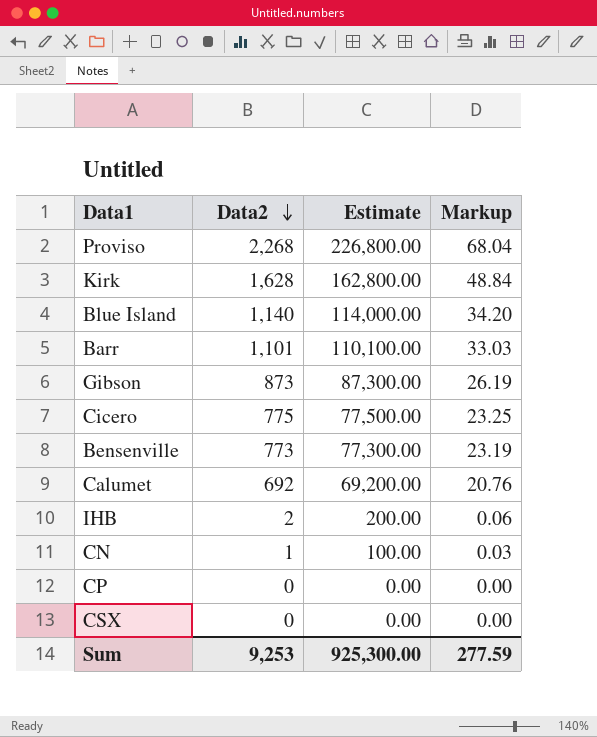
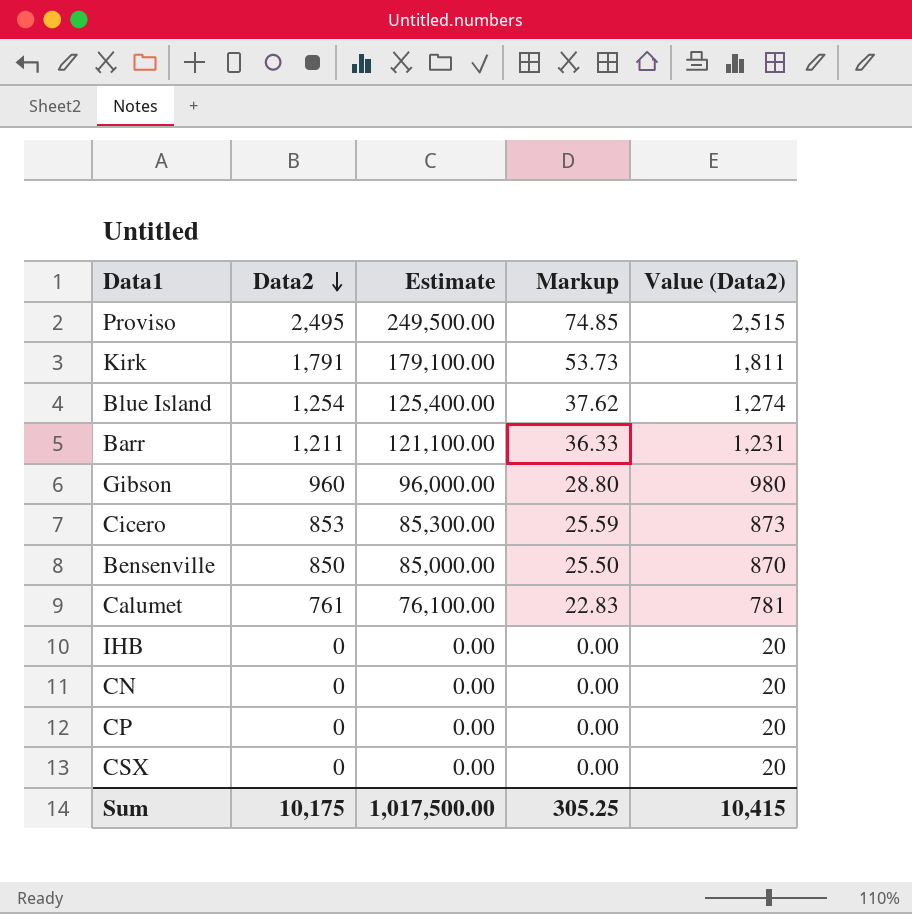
column Value (Data2) | formula: none -> [Data2] + 20
Proviso | Data2: 2,268 -> 2,495
Proviso | Estimate: 226,800.00 -> 249,500.00
Proviso | Markup: 68.04 -> 74.85
Kirk | Data2: 1,628 -> 1,791
Kirk | Estimate: 162,800.00 -> 179,100.00
Kirk | Markup: 48.84 -> 53.73
Blue Island | Data2: 1,140 -> 1,254
Blue Island | Estimate: 114,000.00 -> 125,400.00
Blue Island | Markup: 34.20 -> 37.62
Barr | Data2: 1,101 -> 1,211
Barr | Estimate: 110,100.00 -> 121,100.00
Barr | Markup: 33.03 -> 36.33
Gibson | Data2: 873 -> 960
Gibson | Estimate: 87,300.00 -> 96,000.00
Gibson | Markup: 26.19 -> 28.80
Cicero | Data2: 775 -> 853
Cicero | Estimate: 77,500.00 -> 85,300.00
Cicero | Markup: 23.25 -> 25.59
Bensenville | Data2: 773 -> 850
Bensenville | Estimate: 77,300.00 -> 85,000.00
Bensenville | Markup: 23.19 -> 25.50
Calumet | Data2: 692 -> 761
Calumet | Estimate: 69,200.00 -> 76,100.00
Calumet | Markup: 20.76 -> 22.83
IHB | Data2: 2 -> 0
IHB | Estimate: 200.00 -> 0.00
IHB | Markup: 0.06 -> 0.00
CN | Data2: 1 -> 0
CN | Estimate: 100.00 -> 0.00
CN | Markup: 0.03 -> 0.00
Sum | Data2: 9,253 -> 10,175
Sum | Estimate: 925,300.00 -> 1,017,500.00
Sum | Markup: 277.59 -> 305.25

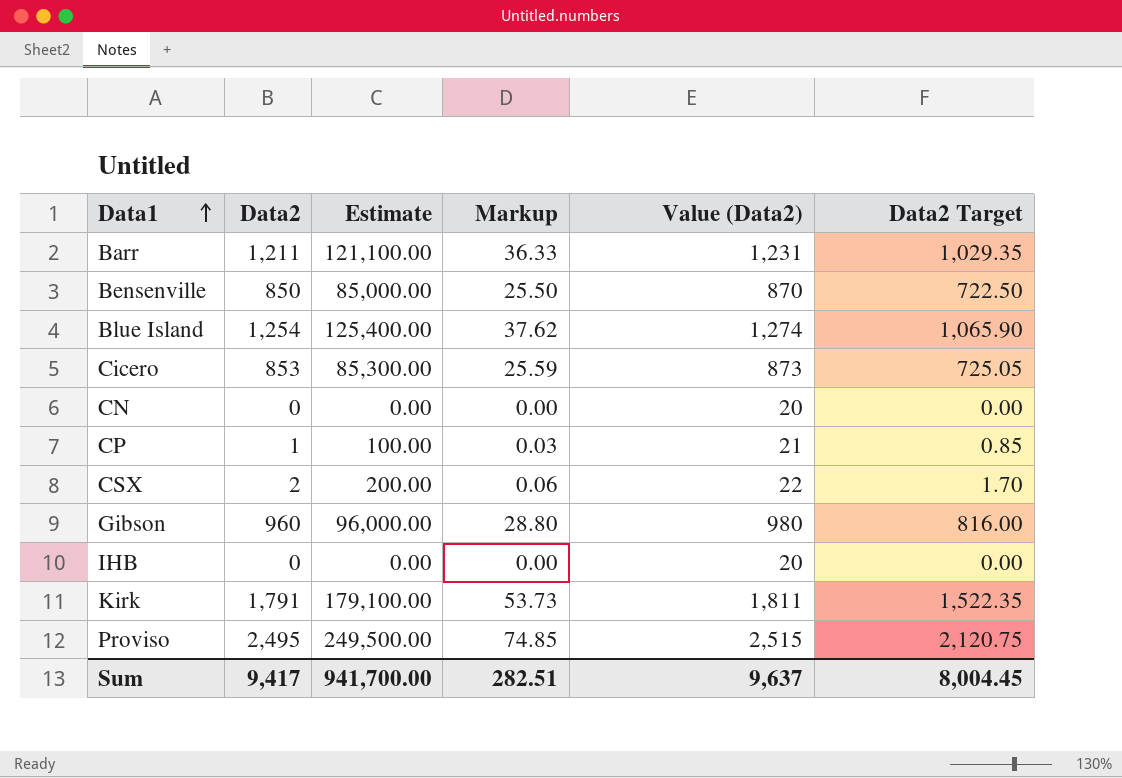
row order: Data2 descending -> Data1 ascending
column Data2 Target | formula: none -> [Data2] * 0.85
row Calumet: 761 | 76,100.00 | 22.83 | 781 -> none
CP | Data2: 0 -> 1
CP | Estimate: 0.00 -> 100.00
CP | Markup: 0.00 -> 0.03
CP | Value (Data2): 20 -> 21
CSX | Data2: 0 -> 2
CSX | Estimate: 0.00 -> 200.00
CSX | Markup: 0.00 -> 0.06
CSX | Value (Data2): 20 -> 22
Sum | Data2: 10,175 -> 9,417
Sum | Estimate: 1,017,500.00 -> 941,700.00
Sum | Markup: 305.25 -> 282.51
Sum | Value (Data2): 10,415 -> 9,637

